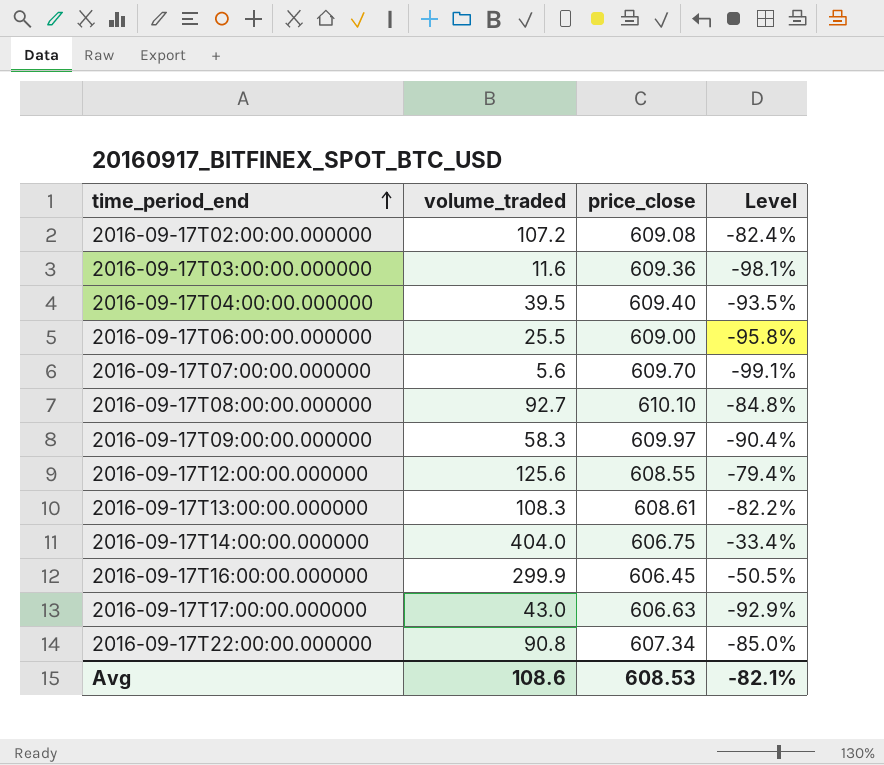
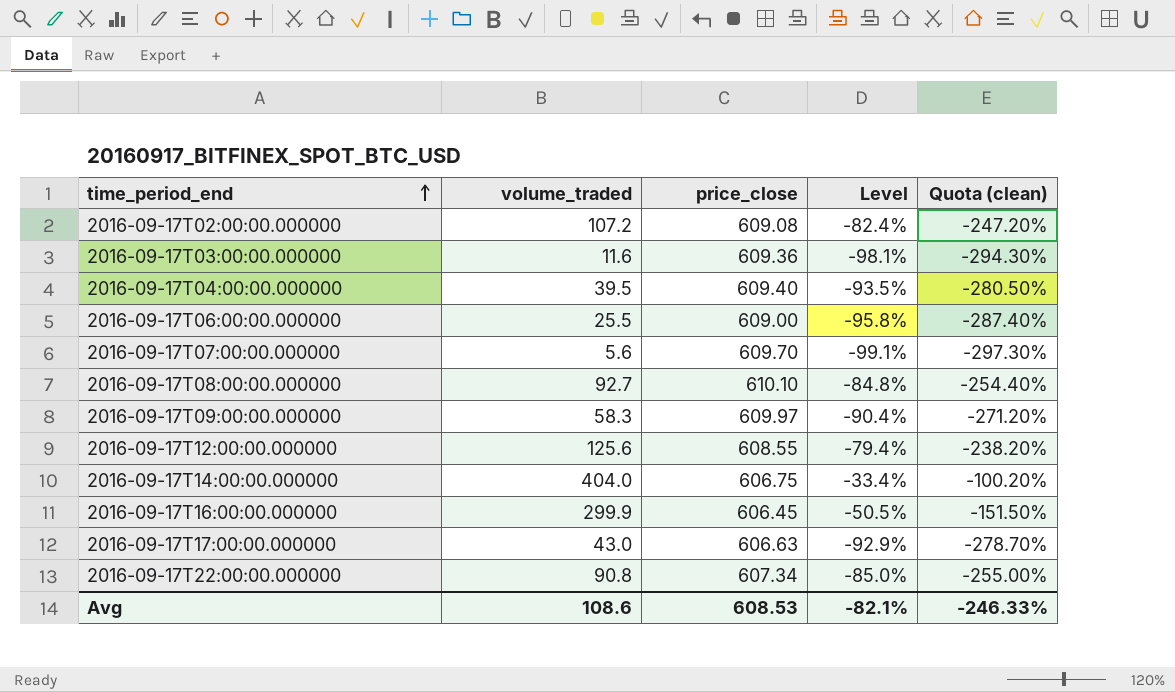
column Quota (clean) | formula: none -> [Level] * 3
row 2016-09-17T13:00:00.000000: 108.3 | 608.61 | -82.2% -> none

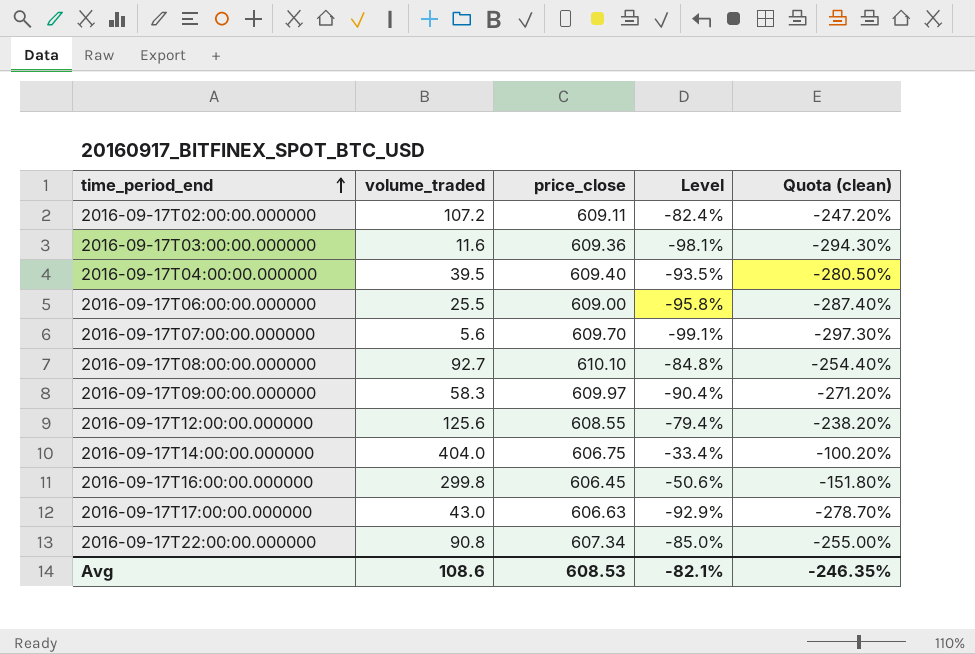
2016-09-17T02:00:00.000000 | price_close: 609.08 -> 609.11
2016-09-17T16:00:00.000000 | volume_traded: 299.9 -> 299.8
2016-09-17T16:00:00.000000 | Level: -50.5% -> -50.6%
2016-09-17T16:00:00.000000 | Quota (clean): -151.50% -> -151.80%
Avg | Quota (clean): -246.33% -> -246.35%

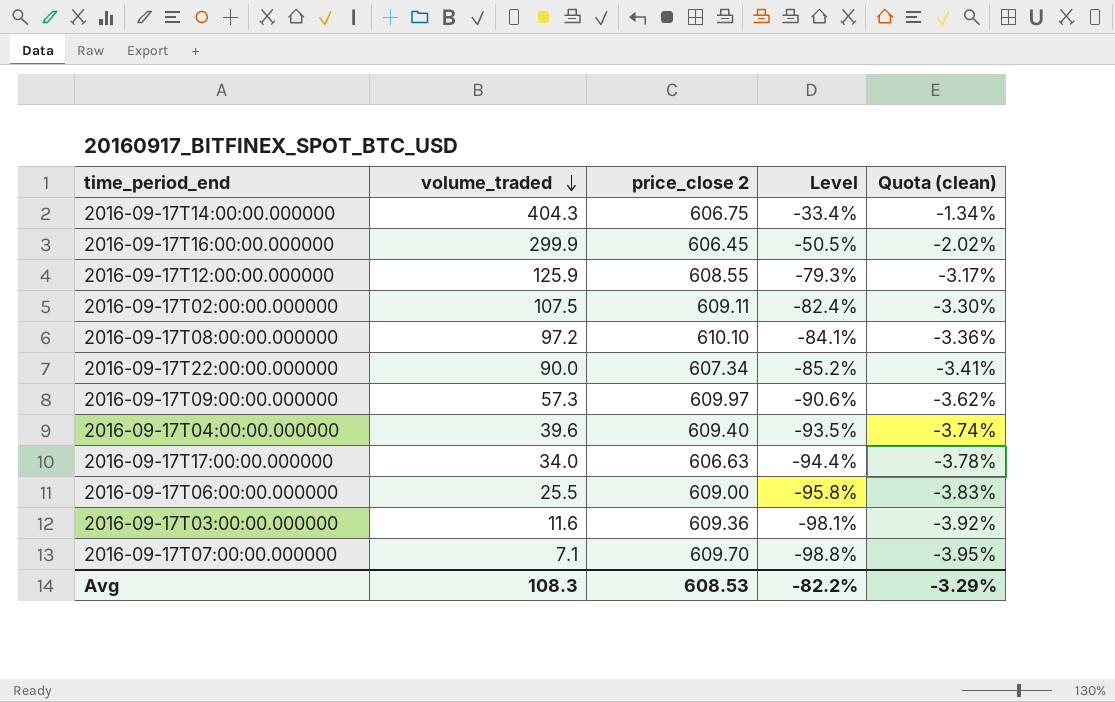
row order: time_period_end ascending -> volume_traded descending
column name: price_close -> price_close 2
column Quota (clean) | formula: [Level] * 3 -> [Level] * 0.04
2016-09-17T14:00:00.000000 | volume_traded: 404.0 -> 404.3
2016-09-17T16:00:00.000000 | volume_traded: 299.8 -> 299.9
2016-09-17T16:00:00.000000 | Level: -50.6% -> -50.5%
2016-09-17T12:00:00.000000 | volume_traded: 125.6 -> 125.9
2016-09-17T12:00:00.000000 | Level: -79.4% -> -79.3%
2016-09-17T02:00:00.000000 | volume_traded: 107.2 -> 107.5
2016-09-17T08:00:00.000000 | volume_traded: 92.7 -> 97.2
2016-09-17T08:00:00.000000 | Level: -84.8% -> -84.1%
2016-09-17T22:00:00.000000 | volume_traded: 90.8 -> 90.0
2016-09-17T22:00:00.000000 | Level: -85.0% -> -85.2%
2016-09-17T09:00:00.000000 | volume_traded: 58.3 -> 57.3
2016-09-17T09:00:00.000000 | Level: -90.4% -> -90.6%
2016-09-17T04:00:00.000000 | volume_traded: 39.5 -> 39.6
2016-09-17T17:00:00.000000 | volume_traded: 43.0 -> 34.0
2016-09-17T17:00:00.000000 | Level: -92.9% -> -94.4%
2016-09-17T07:00:00.000000 | volume_traded: 5.6 -> 7.1
2016-09-17T07:00:00.000000 | Level: -99.1% -> -98.8%
Avg | volume_traded: 108.6 -> 108.3
Avg | Level: -82.1% -> -82.2%
Avg | Quota (clean): -246.35% -> -3.29%

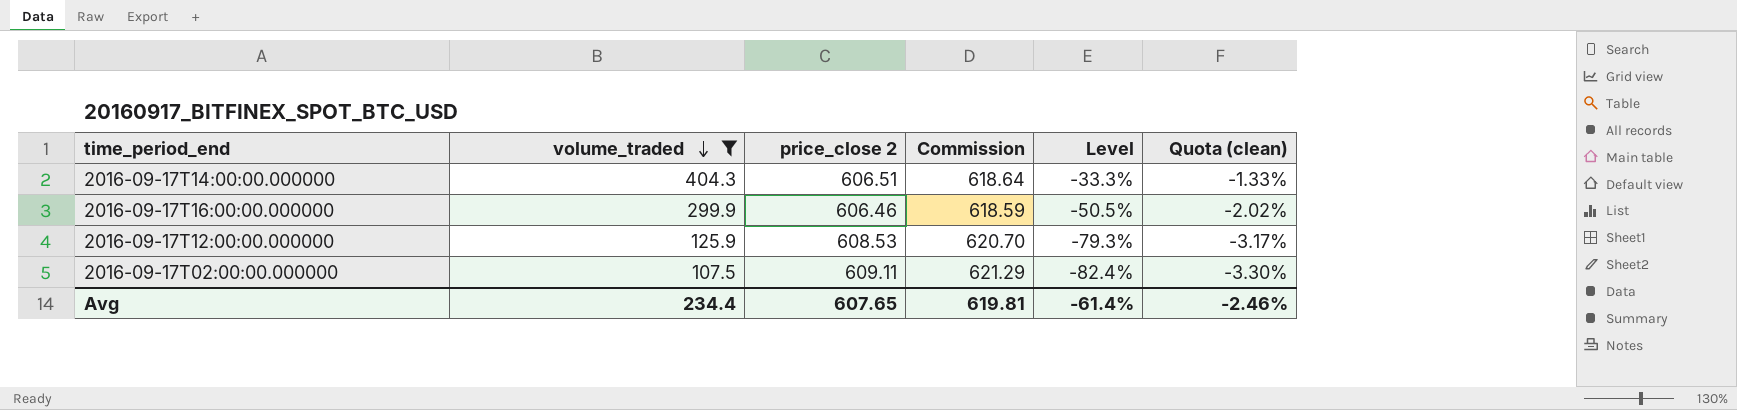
filter: none -> volume_traded >= 107.5
column Commission | formula: none -> [price_close 2] * 1.02
2016-09-17T14:00:00.000000 | price_close 2: 606.75 -> 606.51
2016-09-17T14:00:00.000000 | Level: -33.4% -> -33.3%
2016-09-17T14:00:00.000000 | Quota (clean): -1.34% -> -1.33%
2016-09-17T16:00:00.000000 | price_close 2: 606.45 -> 606.46
2016-09-17T12:00:00.000000 | price_close 2: 608.55 -> 608.53
Avg | volume_traded: 108.3 -> 234.4
Avg | price_close 2: 608.53 -> 607.65
Avg | Level: -82.2% -> -61.4%
Avg | Quota (clean): -3.29% -> -2.46%

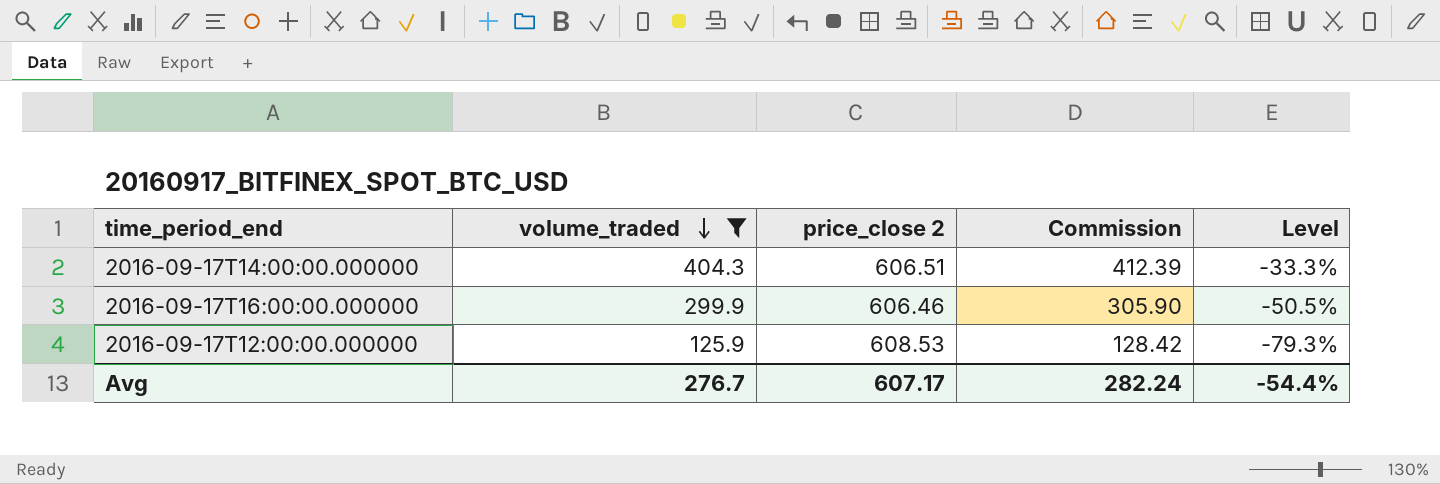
column Quota (clean) | formula: [Level] * 0.04 -> none
column Commission | formula: [price_close 2] * 1.02 -> [volume_traded] * 1.02
row 2016-09-17T02:00:00.000000: 107.5 | 609.11 | 621.29 | -82.4% | -3.30% -> none
Avg | volume_traded: 234.4 -> 276.7
Avg | price_close 2: 607.65 -> 607.17
Avg | Commission: 619.81 -> 282.24
Avg | Level: -61.4% -> -54.4%

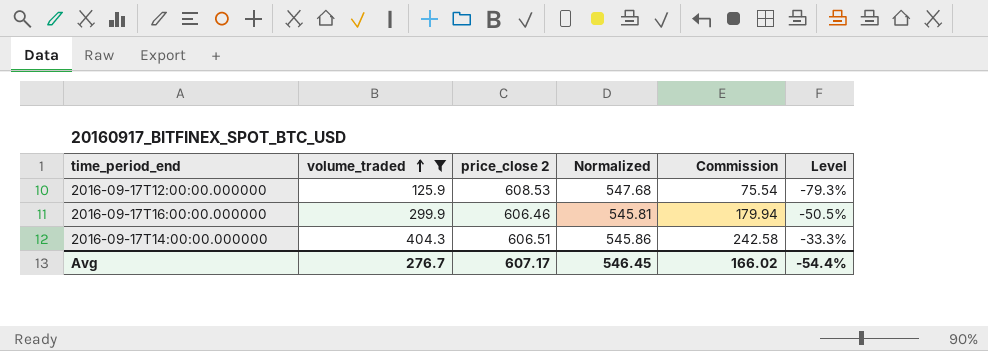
row order: volume_traded descending -> volume_traded ascending
column Normalized | formula: none -> [price_close 2] * 0.9
column Commission | formula: [volume_traded] * 1.02 -> [volume_traded] * 0.6
Avg | Commission: 282.24 -> 166.02

